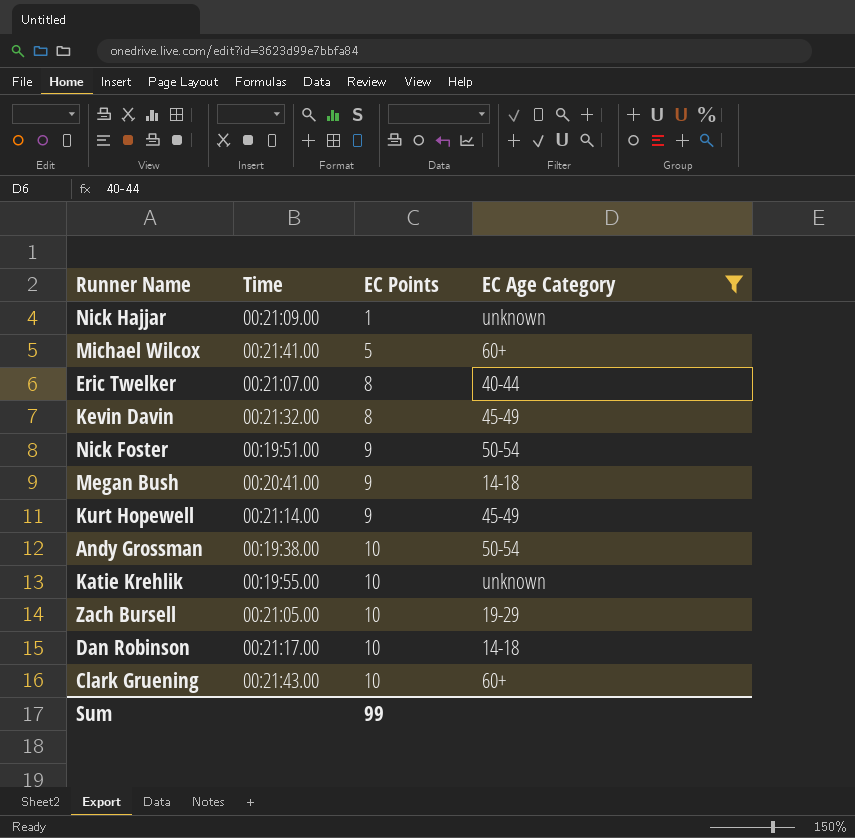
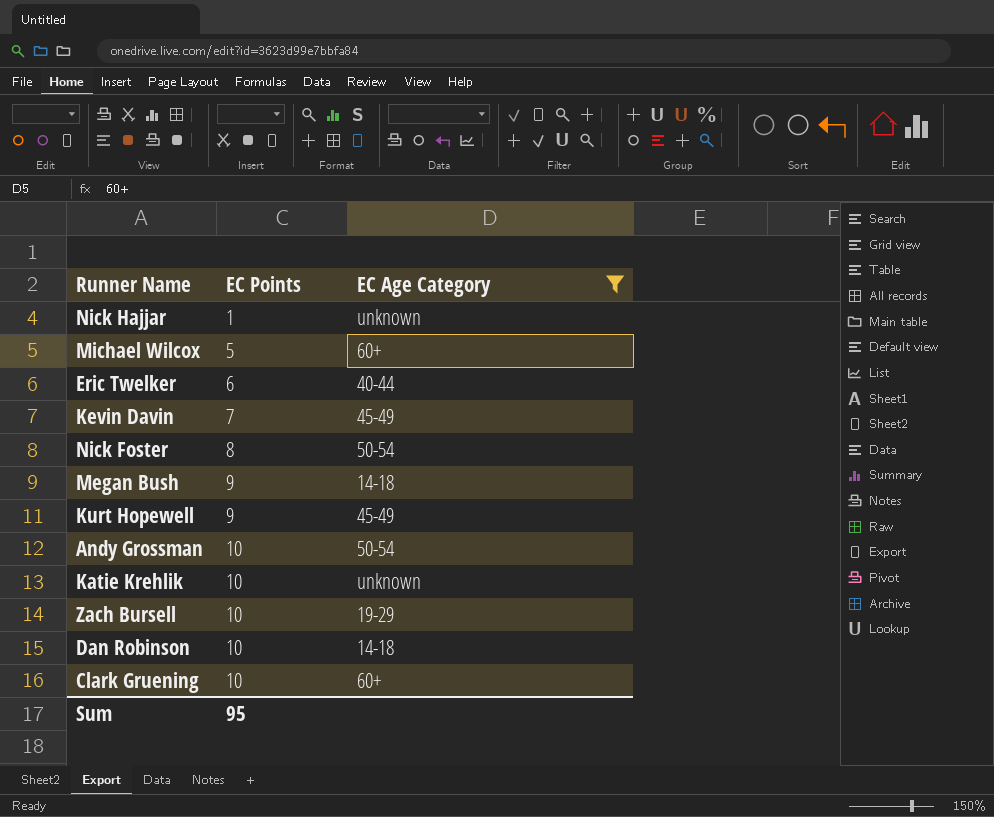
column Time | position: 2 -> none
Eric Twelker | EC Points: 8 -> 6
Kevin Davin | EC Points: 8 -> 7
Nick Foster | EC Points: 9 -> 8
Sum | EC Points: 99 -> 95

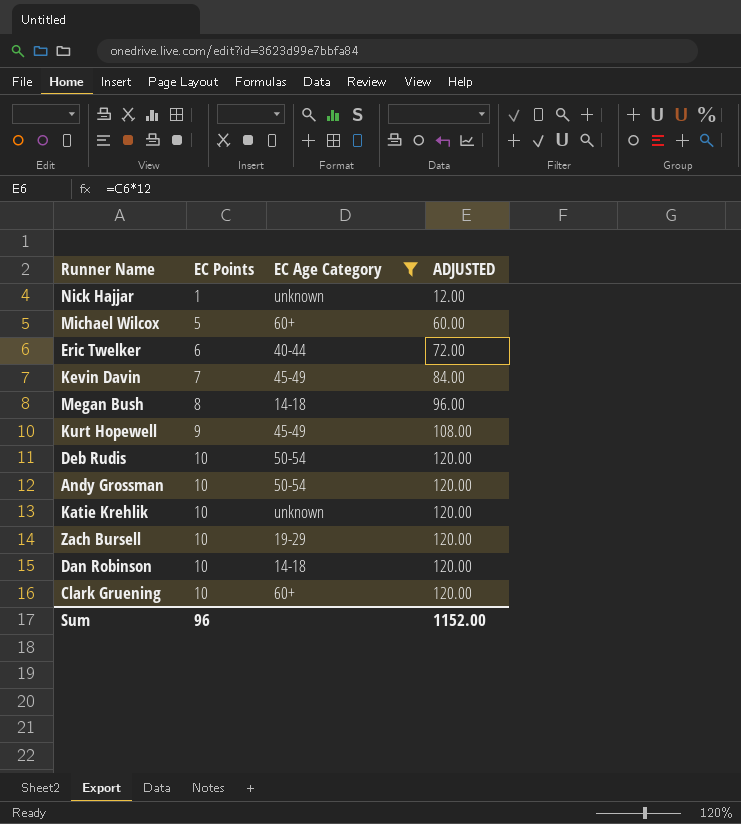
column ADJUSTED | formula: none -> [EC Points] * 12
row Nick Foster: 8 | 50-54 -> none
Megan Bush | EC Points: 9 -> 8
row Deb Rudis: none -> 10 | 50-54 | 120.00
Sum | EC Points: 95 -> 96

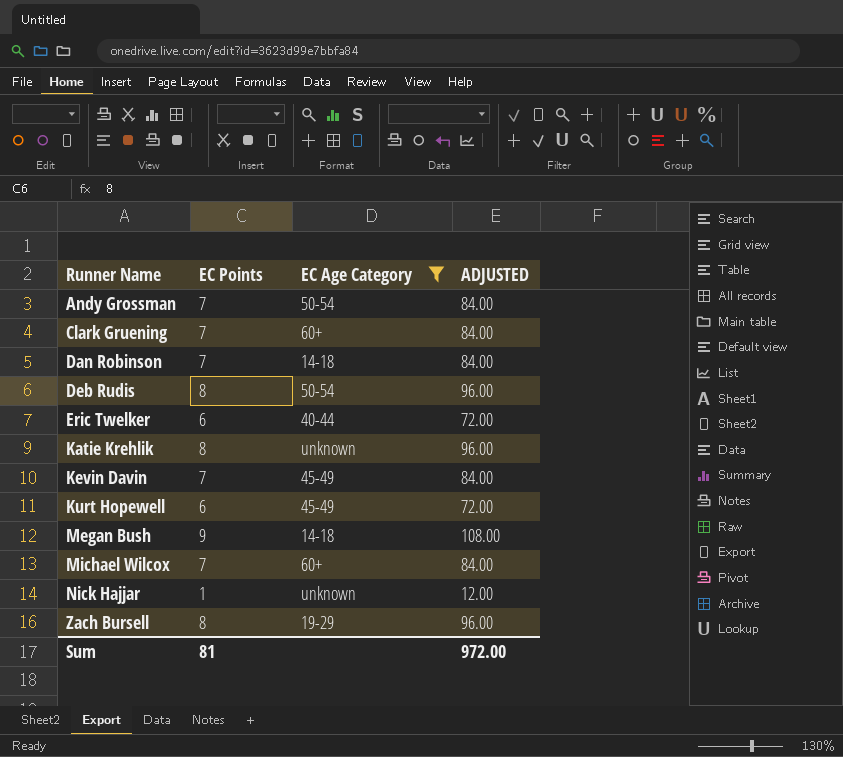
row order: EC Points ascending -> Runner Name ascending
Andy Grossman | EC Points: 10 -> 7
Andy Grossman | ADJUSTED: 120.00 -> 84.00
Clark Gruening | EC Points: 10 -> 7
Clark Gruening | ADJUSTED: 120.00 -> 84.00
Dan Robinson | EC Points: 10 -> 7
Dan Robinson | ADJUSTED: 120.00 -> 84.00
Deb Rudis | EC Points: 10 -> 8
Deb Rudis | ADJUSTED: 120.00 -> 96.00
Katie Krehlik | EC Points: 10 -> 8
Katie Krehlik | ADJUSTED: 120.00 -> 96.00
Kurt Hopewell | EC Points: 9 -> 6
Kurt Hopewell | ADJUSTED: 108.00 -> 72.00
Megan Bush | EC Points: 8 -> 9
Megan Bush | ADJUSTED: 96.00 -> 108.00
Michael Wilcox | EC Points: 5 -> 7
Michael Wilcox | ADJUSTED: 60.00 -> 84.00
Zach Bursell | EC Points: 10 -> 8
Zach Bursell | ADJUSTED: 120.00 -> 96.00
Sum | EC Points: 96 -> 81
Sum | ADJUSTED: 1152.00 -> 972.00

